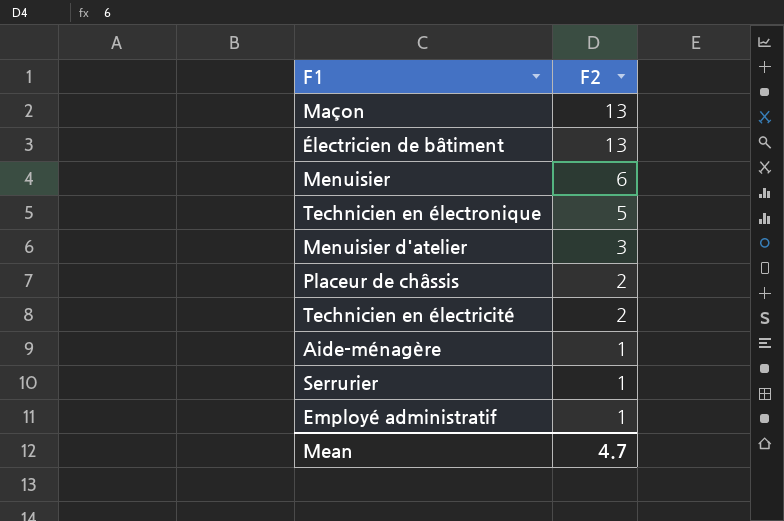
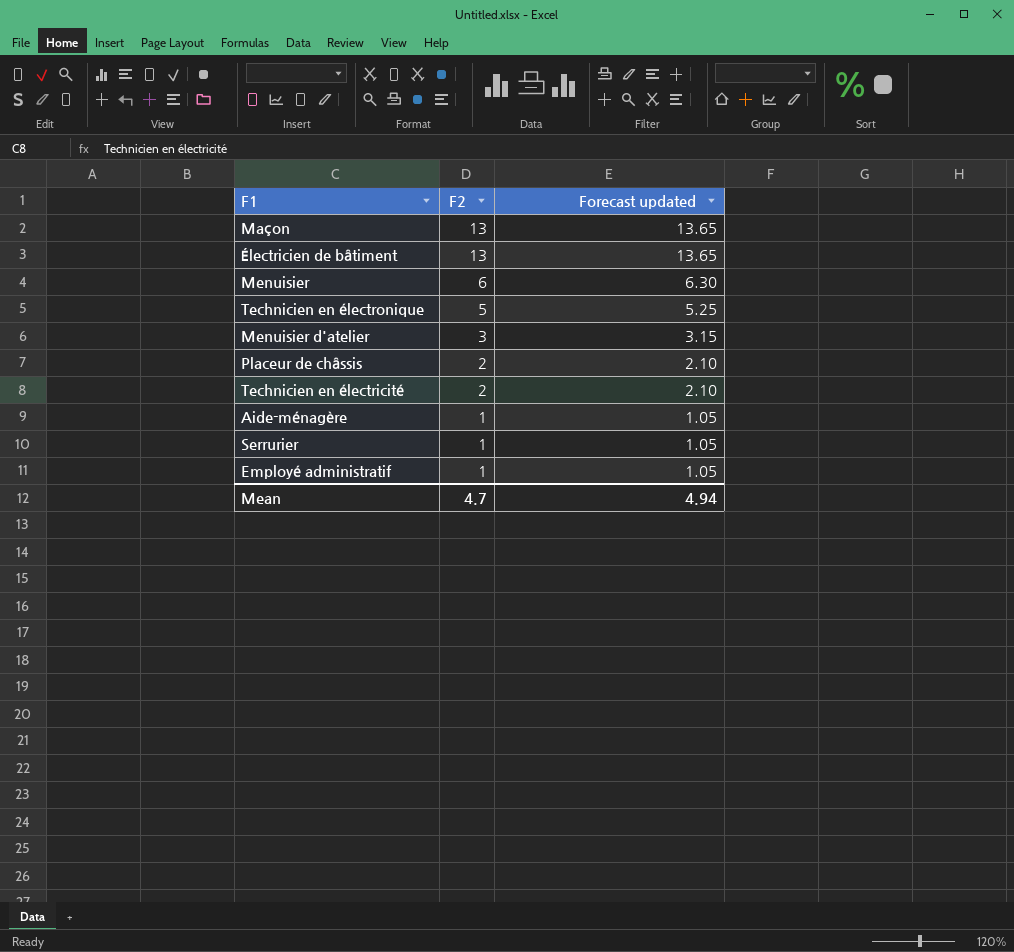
column Forecast updated | formula: none -> [F2] * 1.05

